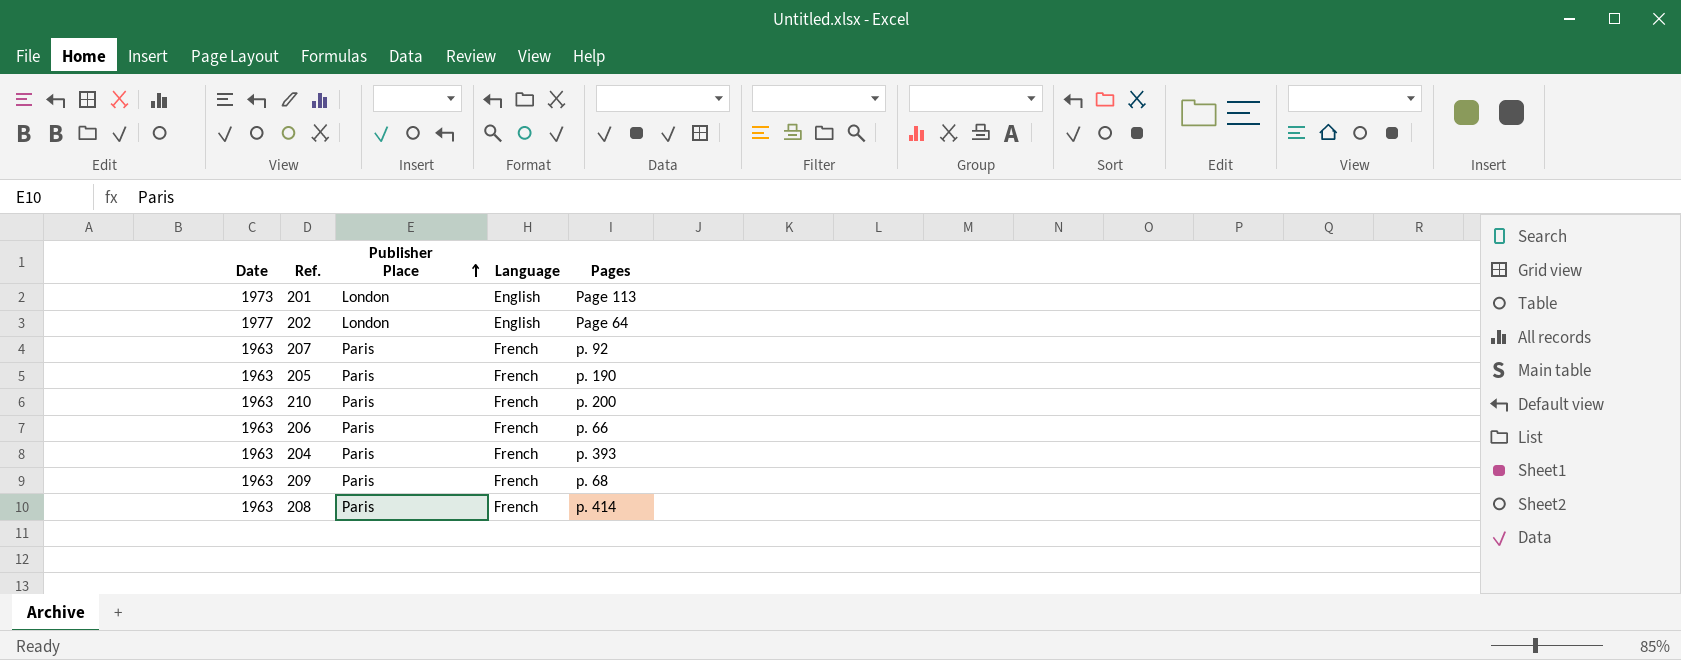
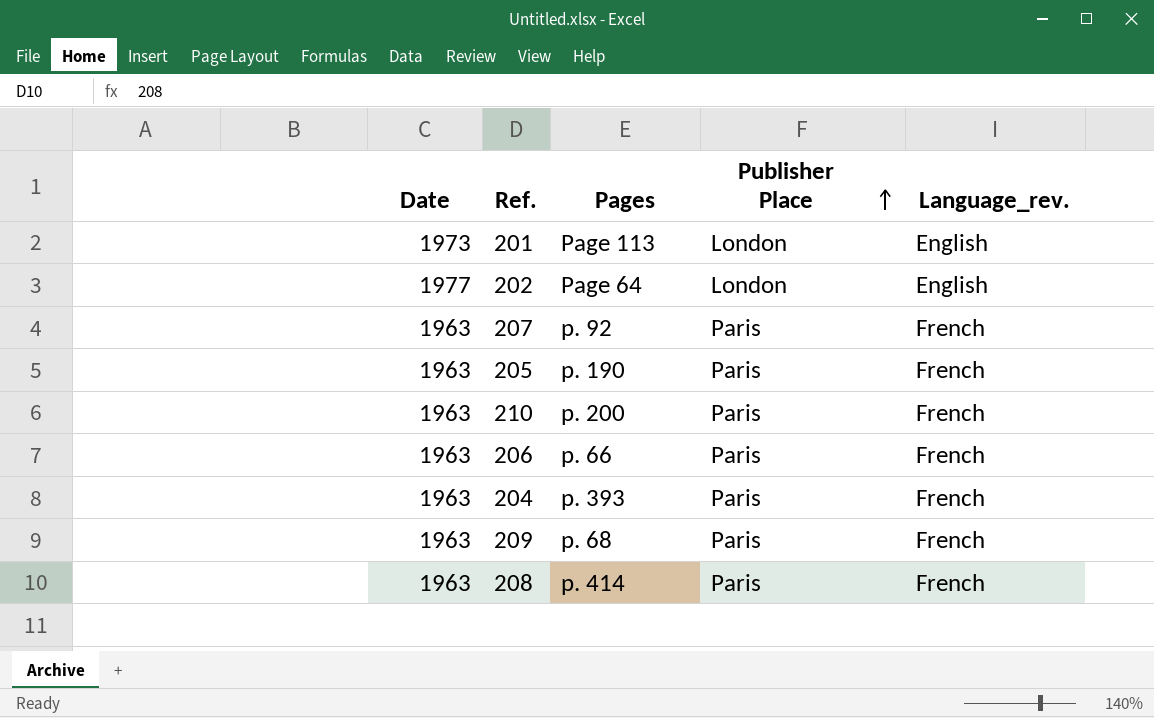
column Pages | position: 5 -> 3
column name: Language -> Language_rev.

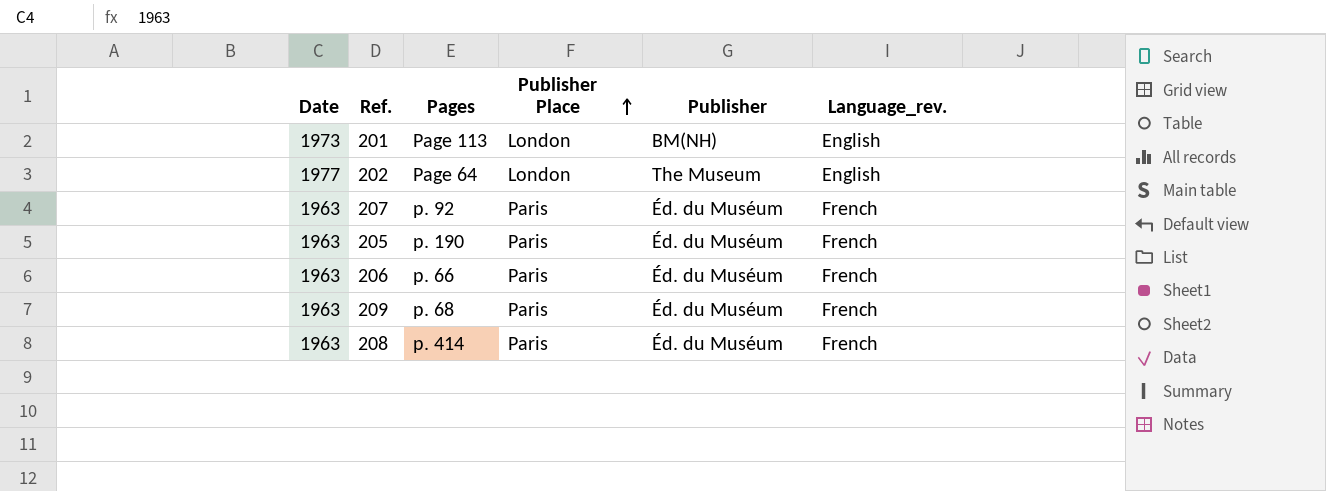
column Publisher | position: none -> 5
row 210: 1963 | p. 200 | Paris | French -> none
row 204: 1963 | p. 393 | Paris | French -> none

